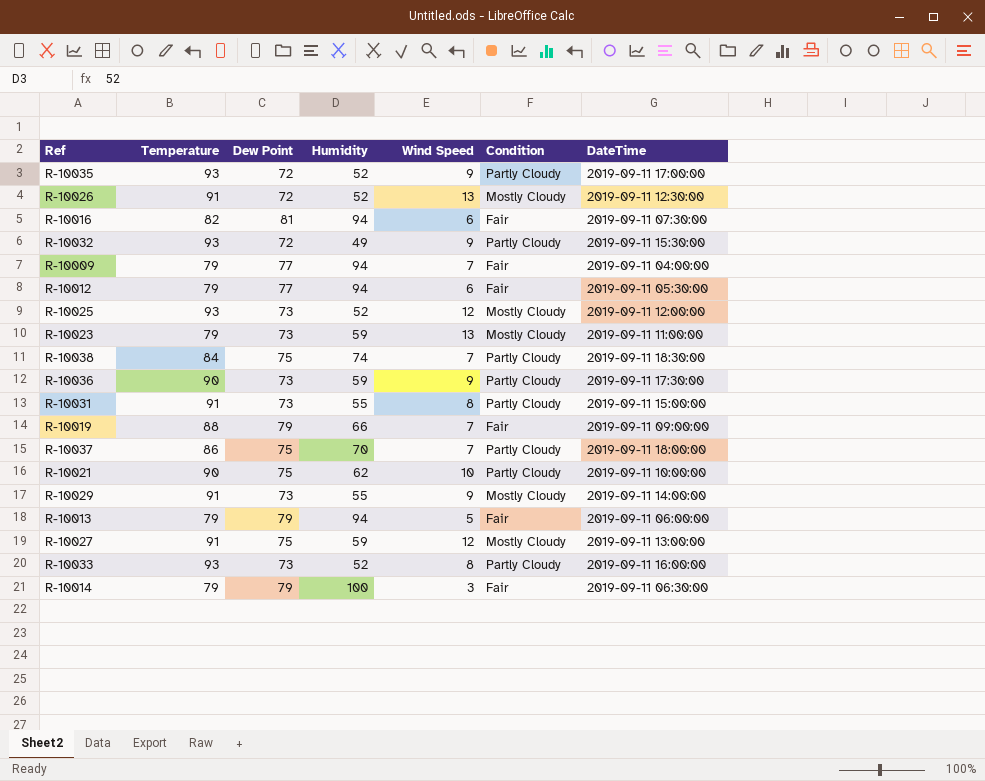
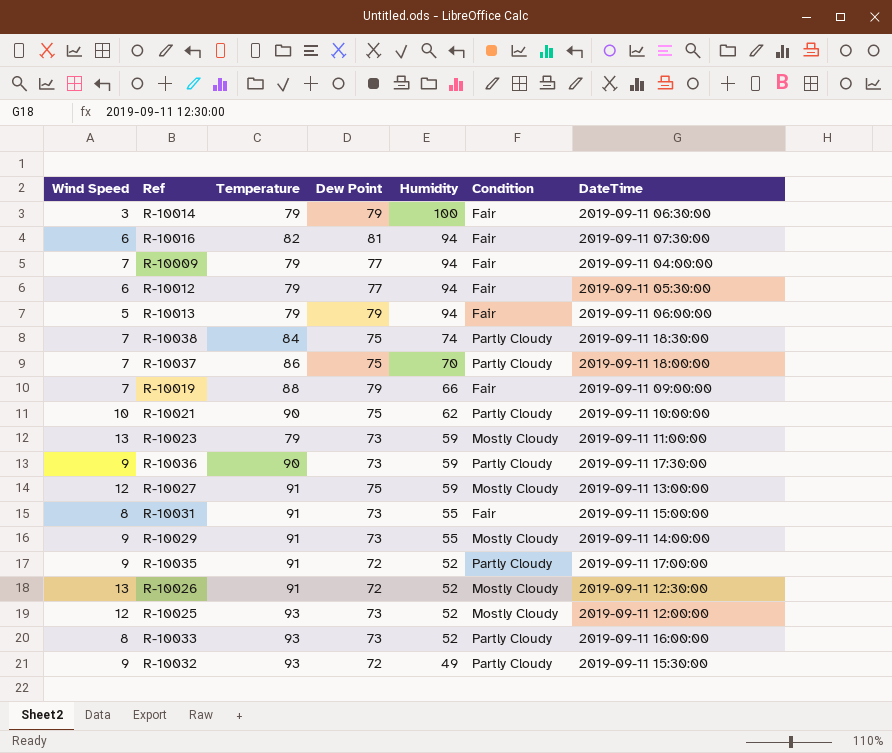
row order: none -> Humidity descending
column Wind Speed | position: 5 -> 1
R-10031 | Condition: Partly Cloudy -> Fair
R-10035 | Temperature: 93 -> 91

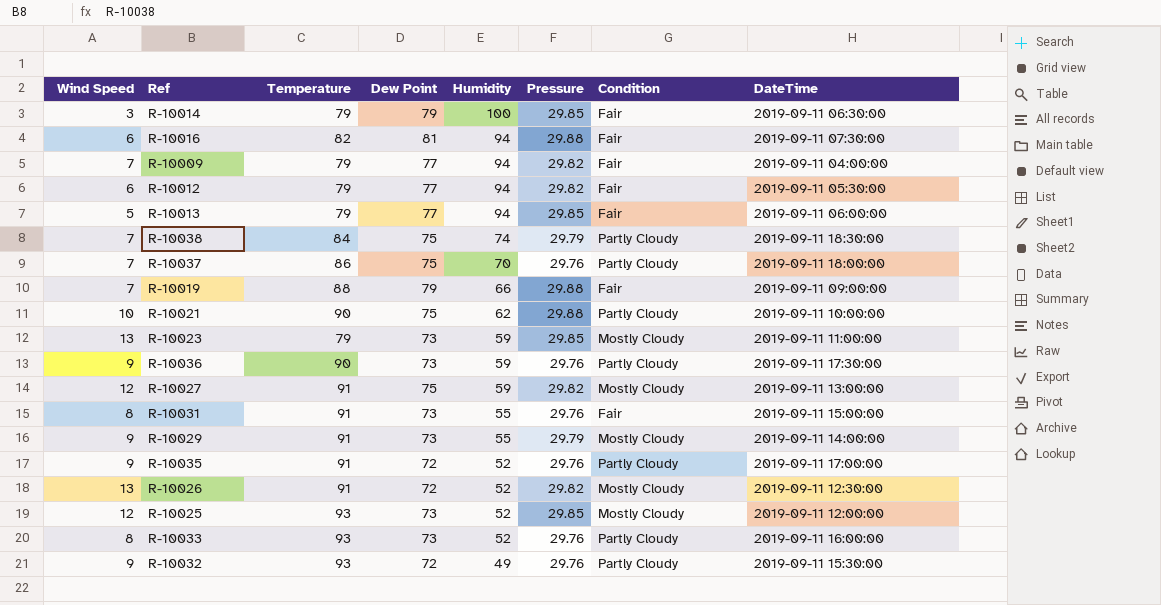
column Pressure | position: none -> 6
R-10013 | Dew Point: 79 -> 77

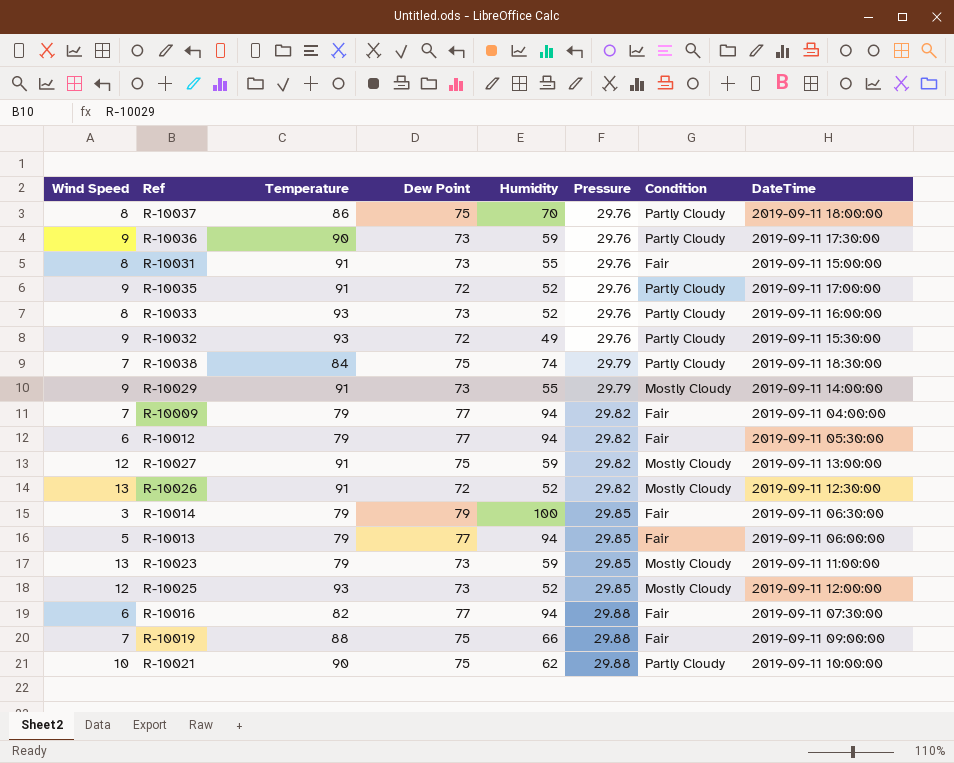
row order: Humidity descending -> Pressure ascending
R-10037 | Wind Speed: 7 -> 8
R-10016 | Dew Point: 81 -> 77
R-10019 | Dew Point: 79 -> 75

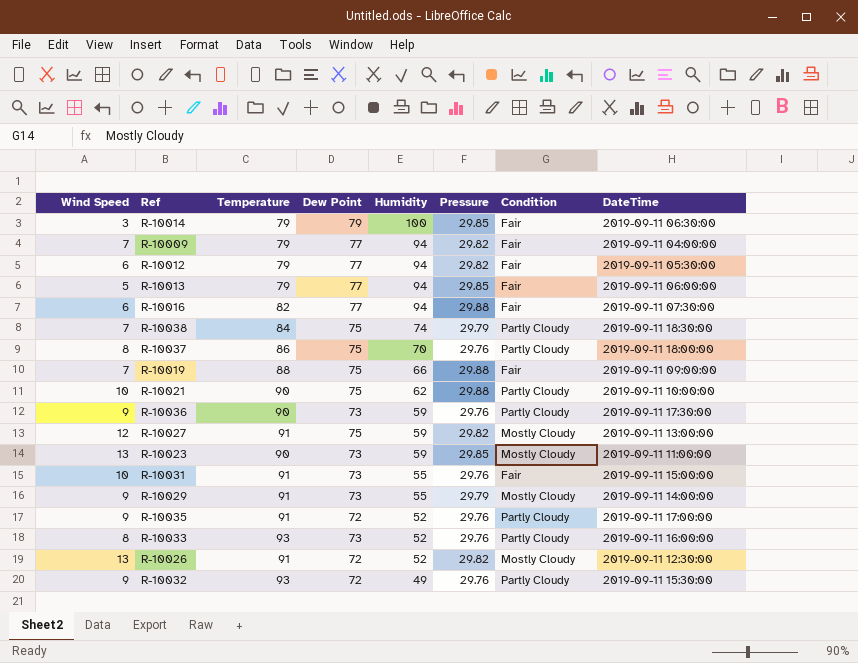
row order: Pressure ascending -> Humidity descending
row R-10025: 12 | 93 | 73 | 52 | 29.85 | Mostly Cloudy | 2019-09-11 12:00:00 -> none
R-10023 | Temperature: 79 -> 90
R-10031 | Wind Speed: 8 -> 10

